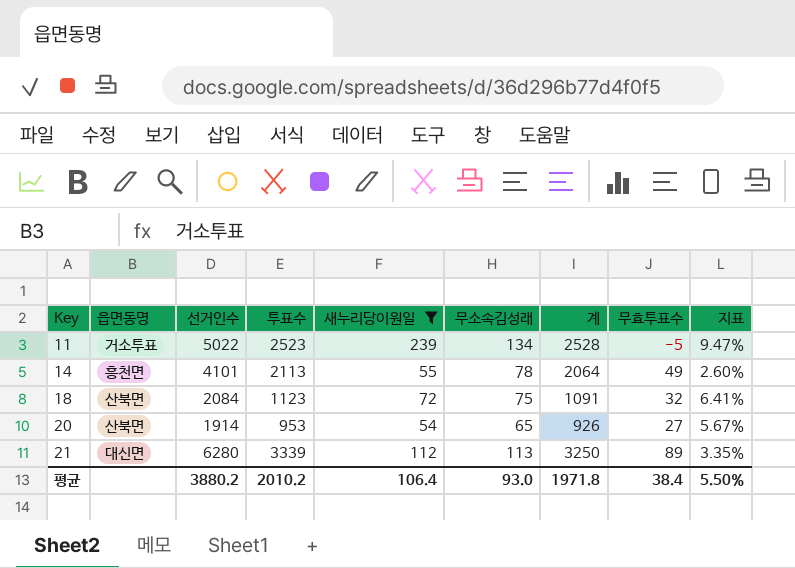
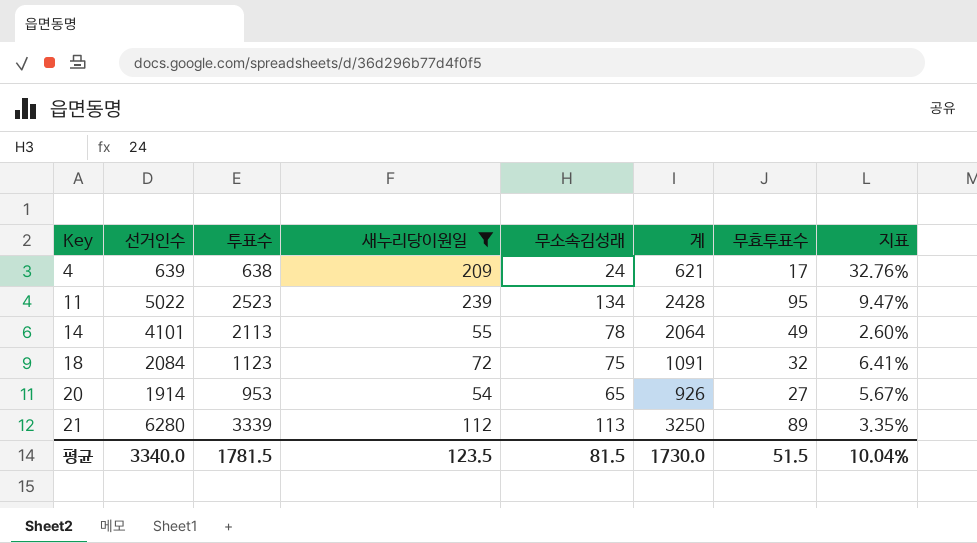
column 읍면동명 | position: 2 -> none
row 4: none -> 639 | 638 | 209 | 24 | 621 | 17 | 32.76%
11 | 계: 2528 -> 2428
11 | 무효투표수: -5 -> 95
평균 | 선거인수: 3880.2 -> 3340.0
평균 | 투표수: 2010.2 -> 1781.5
평균 | 새누리당이원일: 106.4 -> 123.5
평균 | 무소속김성래: 93.0 -> 81.5
평균 | 계: 1971.8 -> 1730.0
평균 | 무효투표수: 38.4 -> 51.5
평균 | 지표: 5.50% -> 10.04%

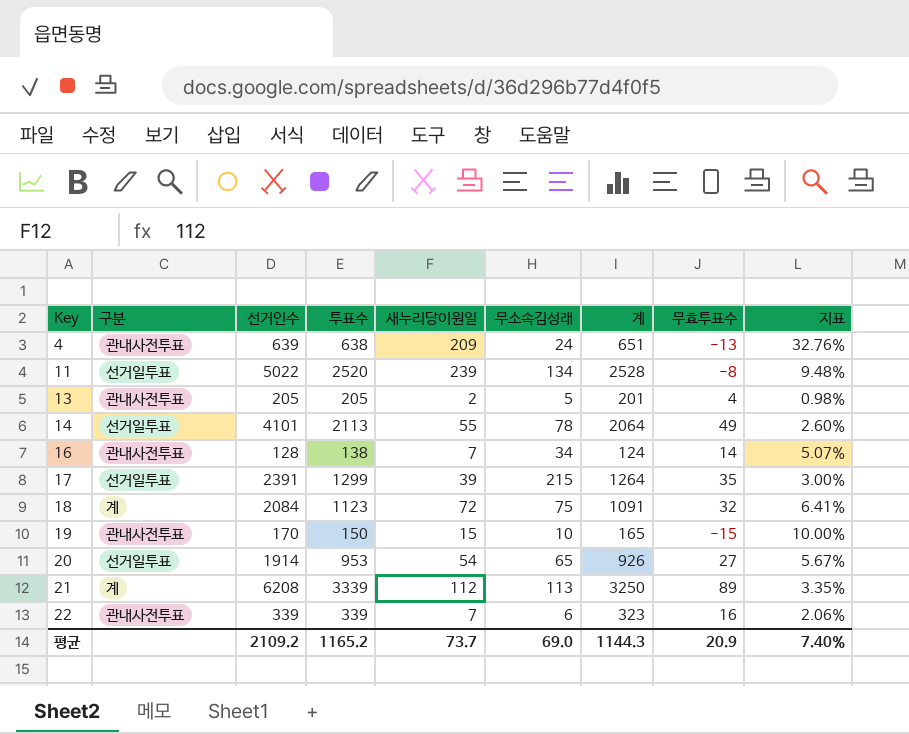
filter: 새누리당이원일 >= 54 -> none
column 구분 | position: none -> 2
4 | 계: 621 -> 651
4 | 무효투표수: 17 -> -13
11 | 투표수: 2523 -> 2520
11 | 계: 2428 -> 2528
11 | 무효투표수: 95 -> -8
11 | 지표: 9.47% -> 9.48%
21 | 선거인수: 6280 -> 6208
평균 | 선거인수: 3340.0 -> 2109.2
평균 | 투표수: 1781.5 -> 1165.2
평균 | 새누리당이원일: 123.5 -> 73.7
평균 | 무소속김성래: 81.5 -> 69.0
평균 | 계: 1730.0 -> 1144.3
평균 | 무효투표수: 51.5 -> 20.9
평균 | 지표: 10.04% -> 7.40%

